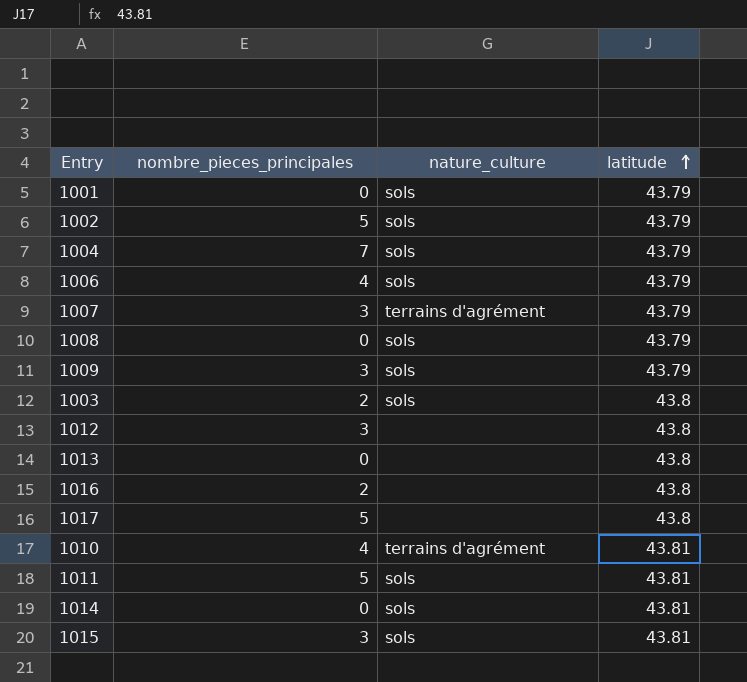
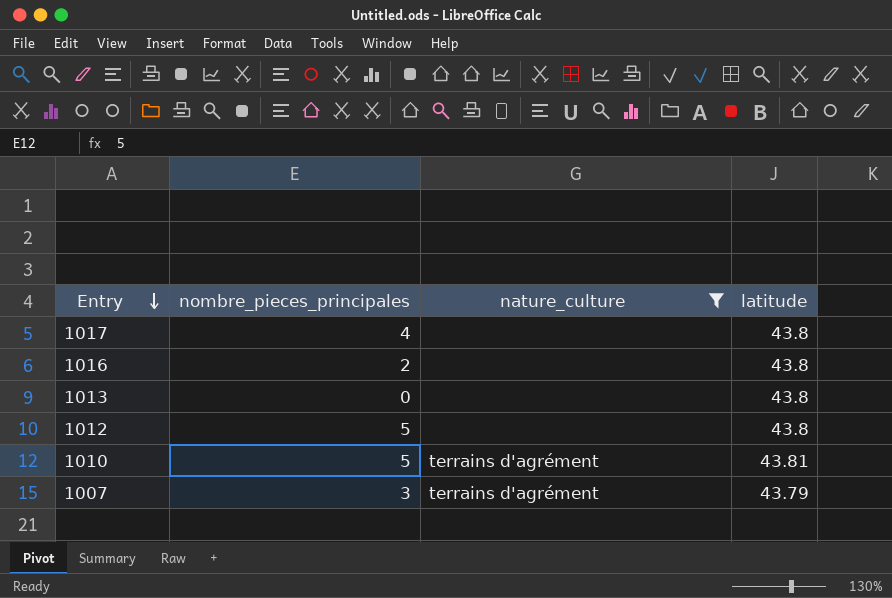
filter: none -> nature_culture != sols
row order: latitude ascending -> Entry descending
1017 | nombre_pieces_principales: 5 -> 4
1012 | nombre_pieces_principales: 3 -> 5
1010 | nombre_pieces_principales: 4 -> 5

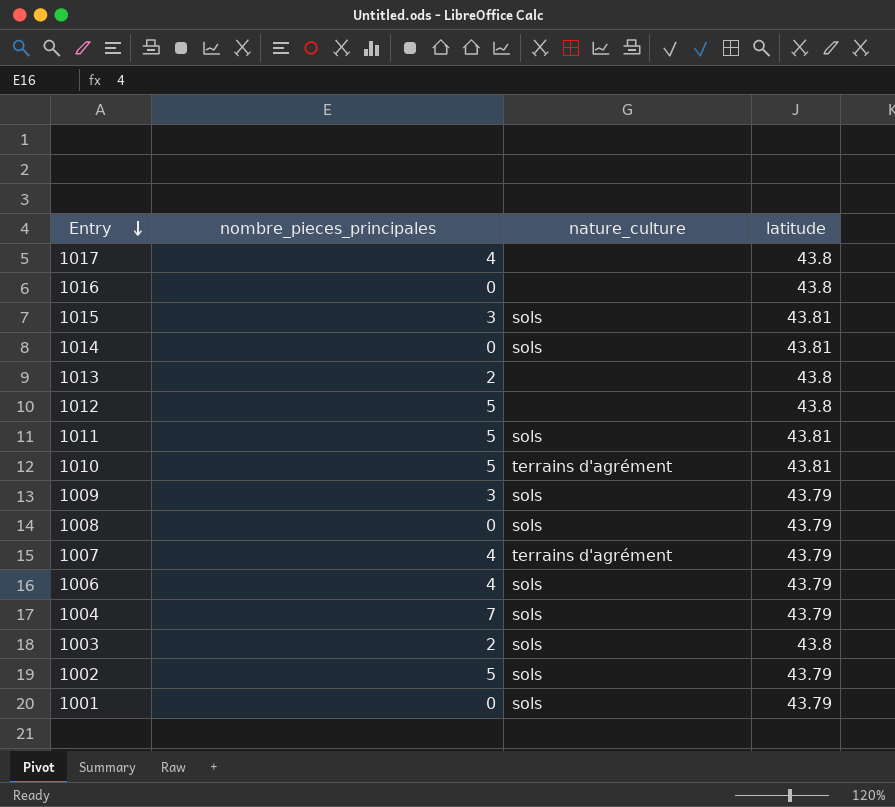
filter: nature_culture != sols -> none
1016 | nombre_pieces_principales: 2 -> 0
1013 | nombre_pieces_principales: 0 -> 2
1007 | nombre_pieces_principales: 3 -> 4

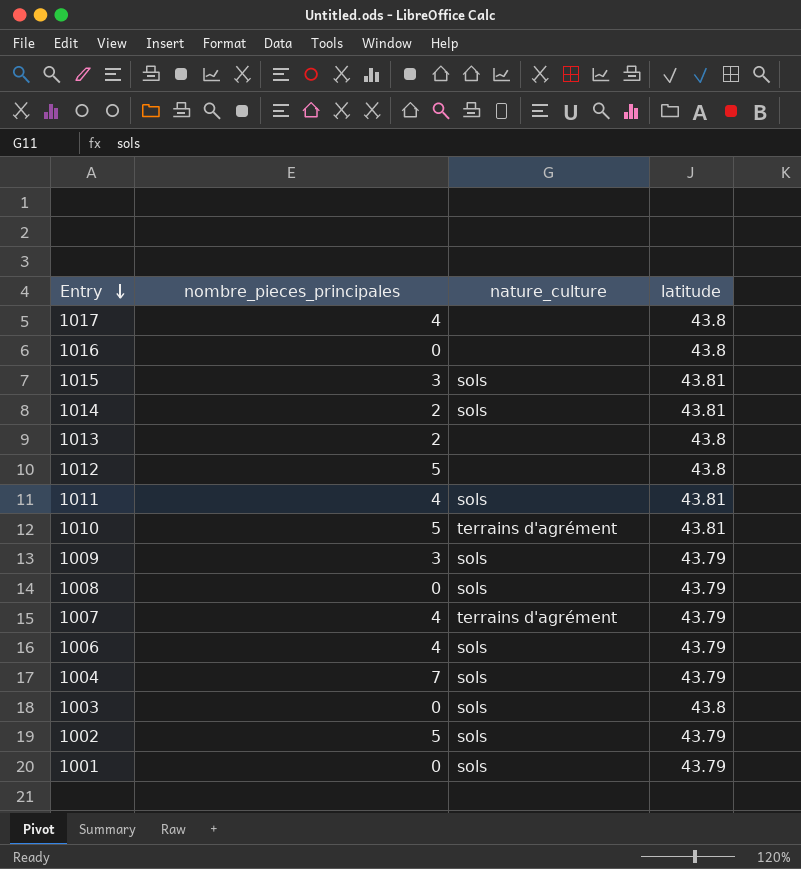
1014 | nombre_pieces_principales: 0 -> 2
1011 | nombre_pieces_principales: 5 -> 4
1003 | nombre_pieces_principales: 2 -> 0

